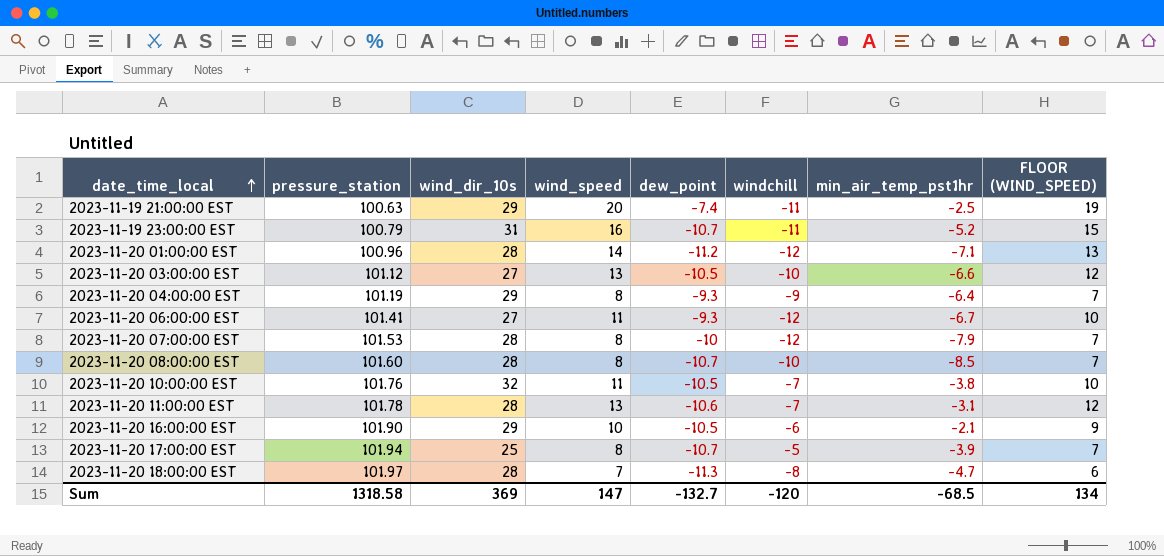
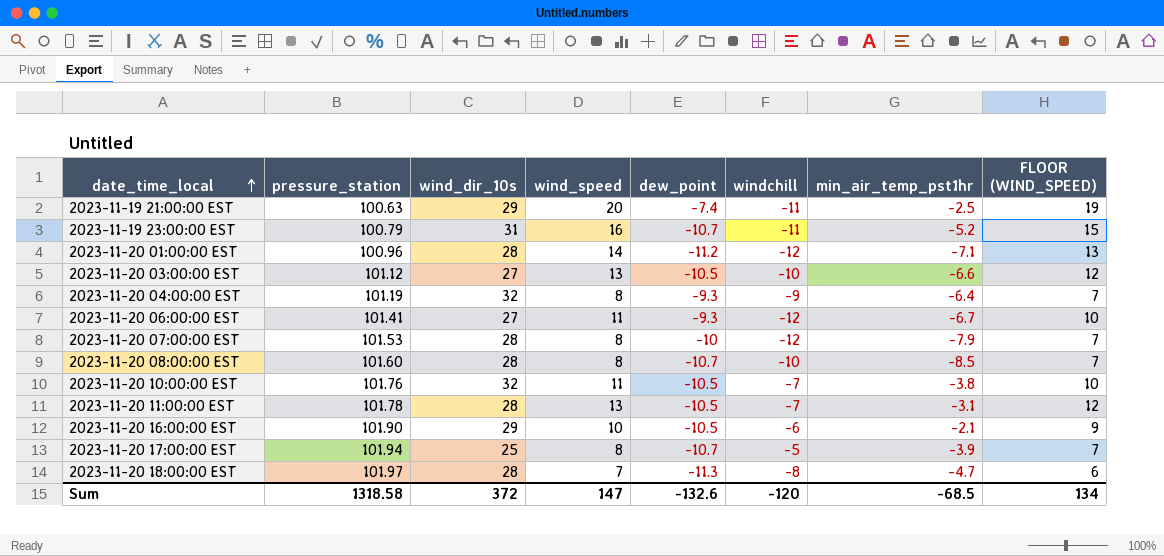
2023-11-20 04:00:00 EST | wind_dir_10s: 29 -> 32
2023-11-20 11:00:00 EST | dew_point: -10.6 -> -10.5
Sum | wind_dir_10s: 369 -> 372
Sum | dew_point: -132.7 -> -132.6

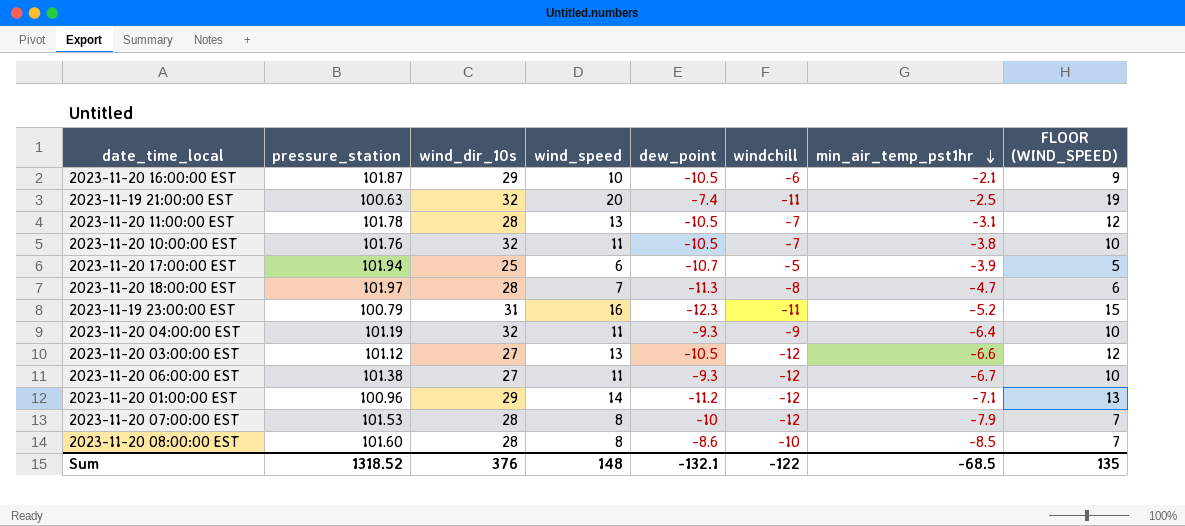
row order: date_time_local ascending -> min_air_temp_pst1hr descending
2023-11-20 16:00:00 EST | pressure_station: 101.90 -> 101.87
2023-11-19 21:00:00 EST | wind_dir_10s: 29 -> 32
2023-11-20 17:00:00 EST | wind_speed: 8 -> 6
2023-11-20 17:00:00 EST | FLOOR (WIND_SPEED): 7 -> 5
2023-11-19 23:00:00 EST | dew_point: -10.7 -> -12.3
2023-11-20 04:00:00 EST | wind_speed: 8 -> 11
2023-11-20 04:00:00 EST | FLOOR (WIND_SPEED): 7 -> 10
2023-11-20 03:00:00 EST | windchill: -10 -> -12
2023-11-20 06:00:00 EST | pressure_station: 101.41 -> 101.38
2023-11-20 01:00:00 EST | wind_dir_10s: 28 -> 29
2023-11-20 08:00:00 EST | dew_point: -10.7 -> -8.6
Sum | pressure_station: 1318.58 -> 1318.52
Sum | wind_dir_10s: 372 -> 376
Sum | wind_speed: 147 -> 148
Sum | dew_point: -132.6 -> -132.1
Sum | windchill: -120 -> -122
Sum | FLOOR (WIND_SPEED): 134 -> 135

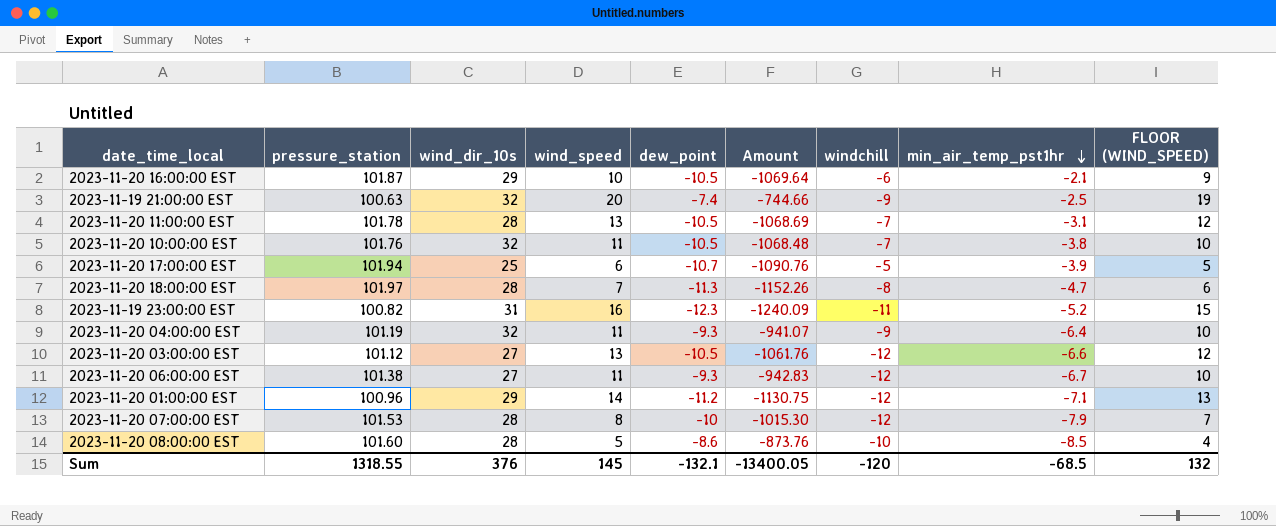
column Amount | formula: none -> [pressure_station] * [dew_point]
2023-11-19 21:00:00 EST | windchill: -11 -> -9
2023-11-19 23:00:00 EST | pressure_station: 100.79 -> 100.82
2023-11-20 08:00:00 EST | wind_speed: 8 -> 5
2023-11-20 08:00:00 EST | FLOOR (WIND_SPEED): 7 -> 4
Sum | pressure_station: 1318.52 -> 1318.55
Sum | wind_speed: 148 -> 145
Sum | windchill: -122 -> -120
Sum | FLOOR (WIND_SPEED): 135 -> 132

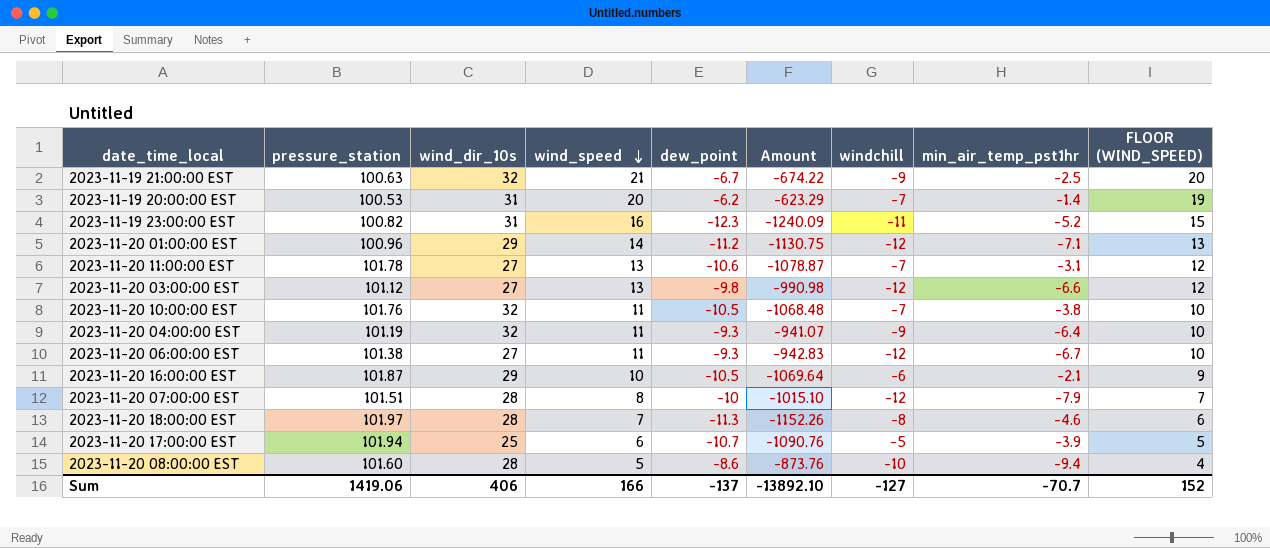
row order: min_air_temp_pst1hr descending -> wind_speed descending
2023-11-19 21:00:00 EST | wind_speed: 20 -> 21
2023-11-19 21:00:00 EST | dew_point: -7.4 -> -6.7
2023-11-19 21:00:00 EST | Amount: -744.66 -> -674.22
2023-11-19 21:00:00 EST | FLOOR (WIND_SPEED): 19 -> 20
row 2023-11-19 20:00:00 EST: none -> 100.53 | 31 | 20 | -6.2 | -623.29 | -7 | -1.4 | 19
2023-11-20 11:00:00 EST | wind_dir_10s: 28 -> 27
2023-11-20 11:00:00 EST | dew_point: -10.5 -> -10.6
2023-11-20 11:00:00 EST | Amount: -1068.69 -> -1078.87
2023-11-20 03:00:00 EST | dew_point: -10.5 -> -9.8
2023-11-20 03:00:00 EST | Amount: -1061.76 -> -990.98
2023-11-20 07:00:00 EST | pressure_station: 101.53 -> 101.51
2023-11-20 07:00:00 EST | Amount: -1015.30 -> -1015.10
2023-11-20 18:00:00 EST | min_air_temp_pst1hr: -4.7 -> -4.6
2023-11-20 08:00:00 EST | min_air_temp_pst1hr: -8.5 -> -9.4
Sum | pressure_station: 1318.55 -> 1419.06
Sum | wind_dir_10s: 376 -> 406
Sum | wind_speed: 145 -> 166
Sum | dew_point: -132.1 -> -137
Sum | Amount: -13400.05 -> -13892.10
Sum | windchill: -120 -> -127
Sum | min_air_temp_pst1hr: -68.5 -> -70.7
Sum | FLOOR (WIND_SPEED): 132 -> 152

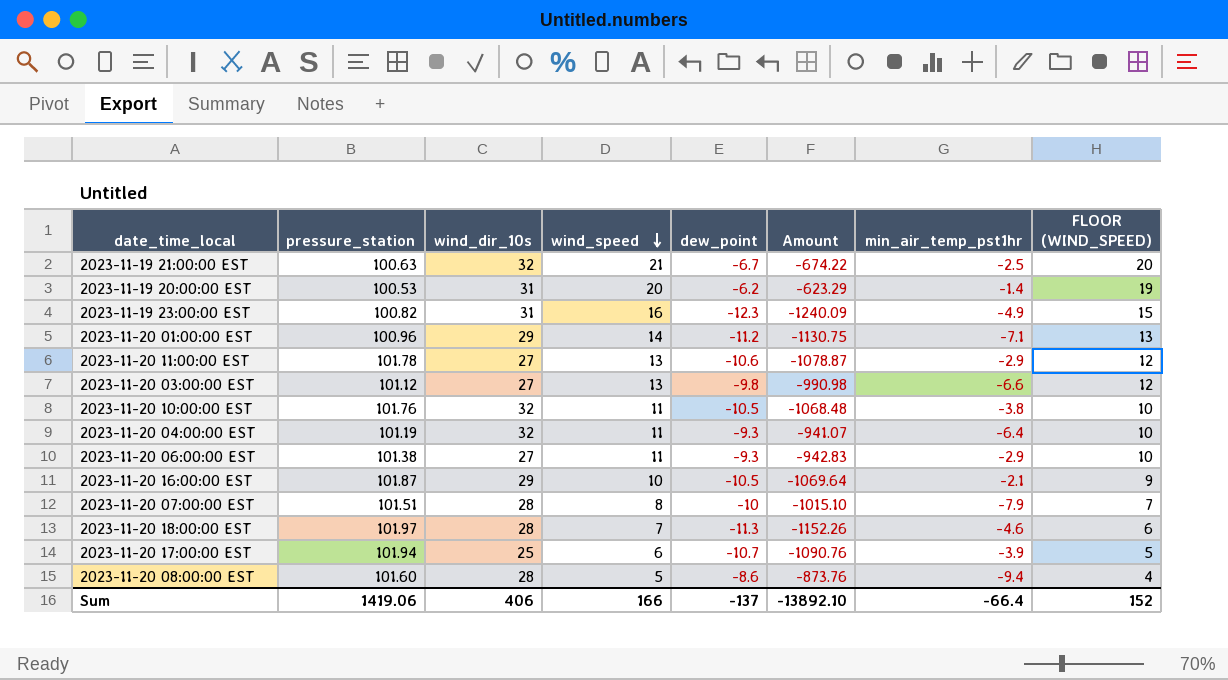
column windchill | position: 7 -> none
2023-11-19 23:00:00 EST | min_air_temp_pst1hr: -5.2 -> -4.9
2023-11-20 11:00:00 EST | min_air_temp_pst1hr: -3.1 -> -2.9
2023-11-20 06:00:00 EST | min_air_temp_pst1hr: -6.7 -> -2.9
Sum | min_air_temp_pst1hr: -70.7 -> -66.4

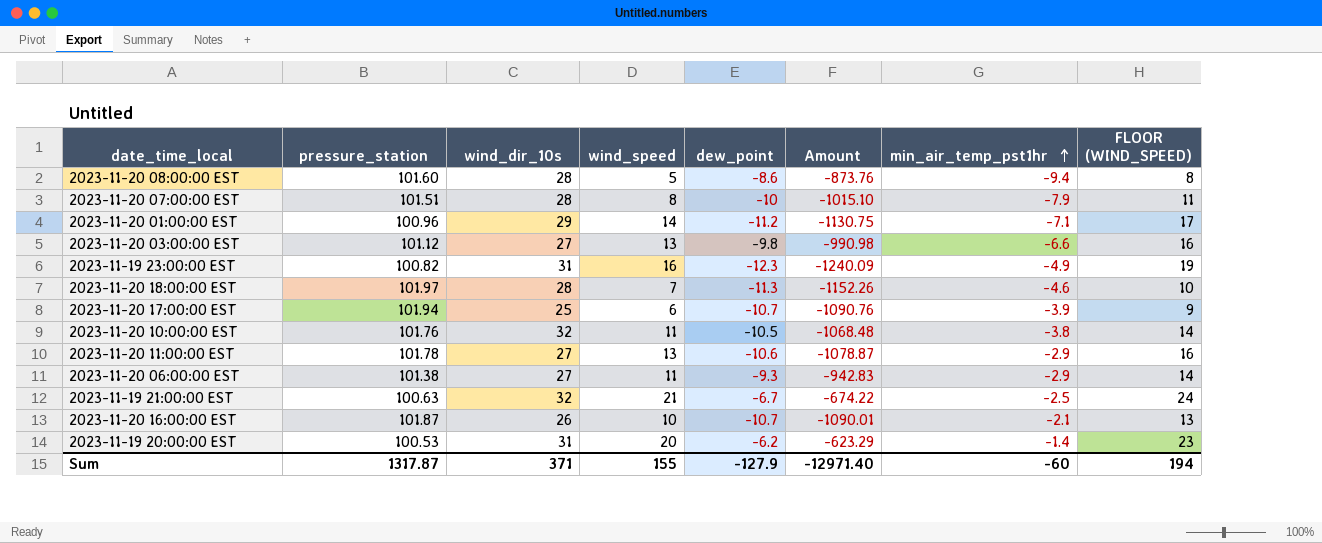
row order: wind_speed descending -> min_air_temp_pst1hr ascending
column FLOOR (WIND_SPEED) | formula: [wind_speed] - 1 -> [wind_speed] + 3
row 2023-11-20 04:00:00 EST: 101.19 | 32 | 11 | -9.3 | -941.07 | -6.4 | 10 -> none
2023-11-20 16:00:00 EST | wind_dir_10s: 29 -> 26
2023-11-20 16:00:00 EST | dew_point: -10.5 -> -10.7
2023-11-20 16:00:00 EST | Amount: -1069.64 -> -1090.01
Sum | pressure_station: 1419.06 -> 1317.87
Sum | wind_dir_10s: 406 -> 371
Sum | wind_speed: 166 -> 155
Sum | dew_point: -137 -> -127.9
Sum | Amount: -13892.10 -> -12971.40
Sum | min_air_temp_pst1hr: -66.4 -> -60
Sum | FLOOR (WIND_SPEED): 152 -> 194

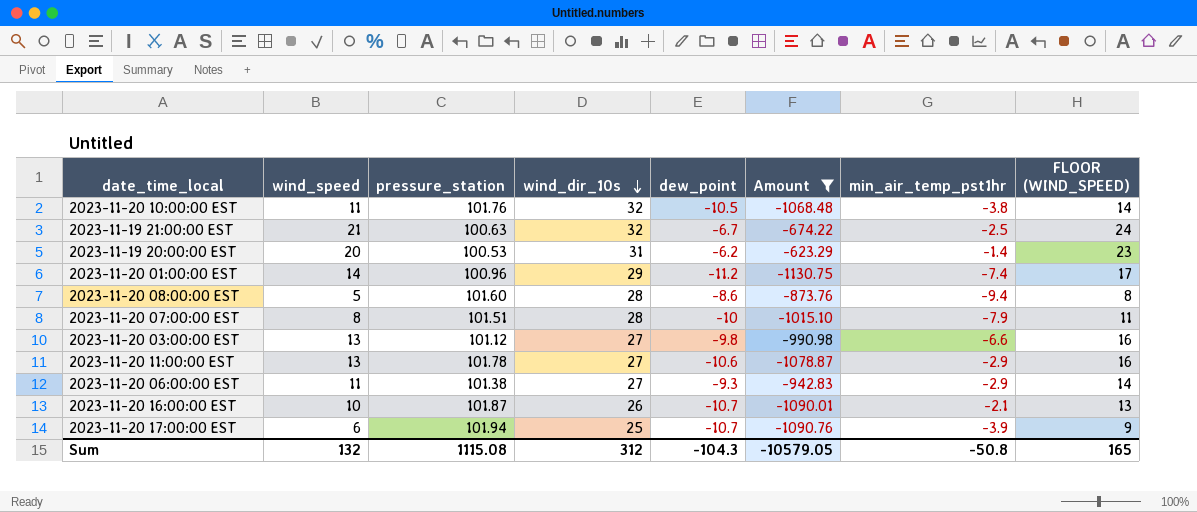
filter: none -> Amount >= -1130.75
row order: min_air_temp_pst1hr ascending -> wind_dir_10s descending
column wind_speed | position: 4 -> 2
2023-11-20 01:00:00 EST | min_air_temp_pst1hr: -7.1 -> -7.4
Sum | wind_speed: 155 -> 132
Sum | pressure_station: 1317.87 -> 1115.08
Sum | wind_dir_10s: 371 -> 312
Sum | dew_point: -127.9 -> -104.3
Sum | Amount: -12971.40 -> -10579.05
Sum | min_air_temp_pst1hr: -60 -> -50.8
Sum | FLOOR (WIND_SPEED): 194 -> 165

